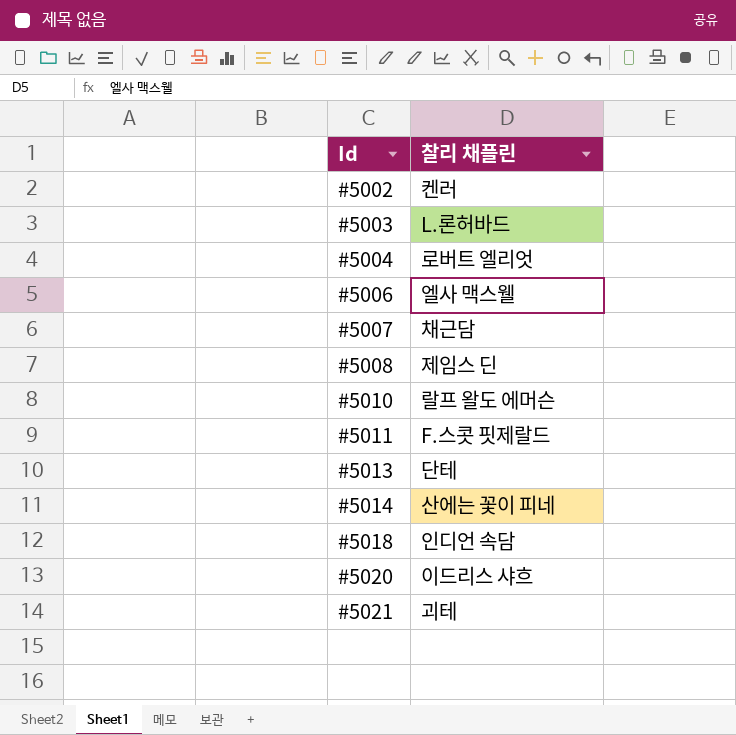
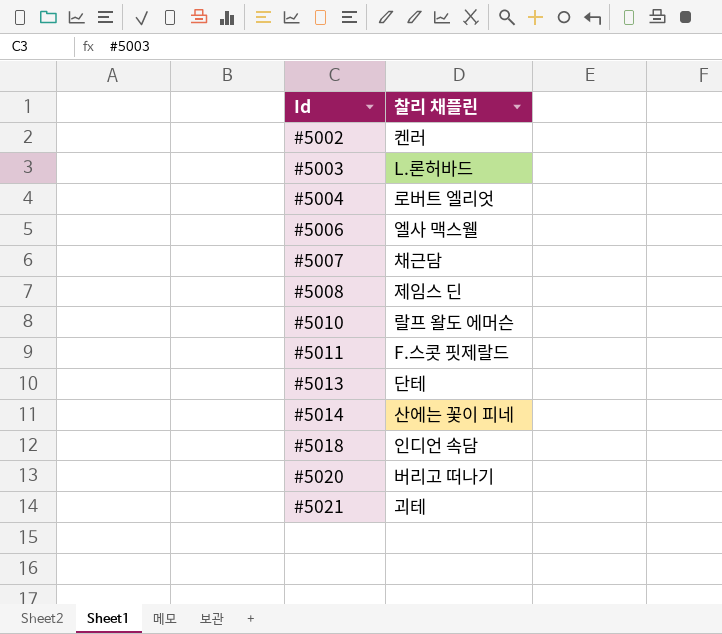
#5020 | 찰리 채플린: 이드리스 샤흐 -> 버리고 떠나기

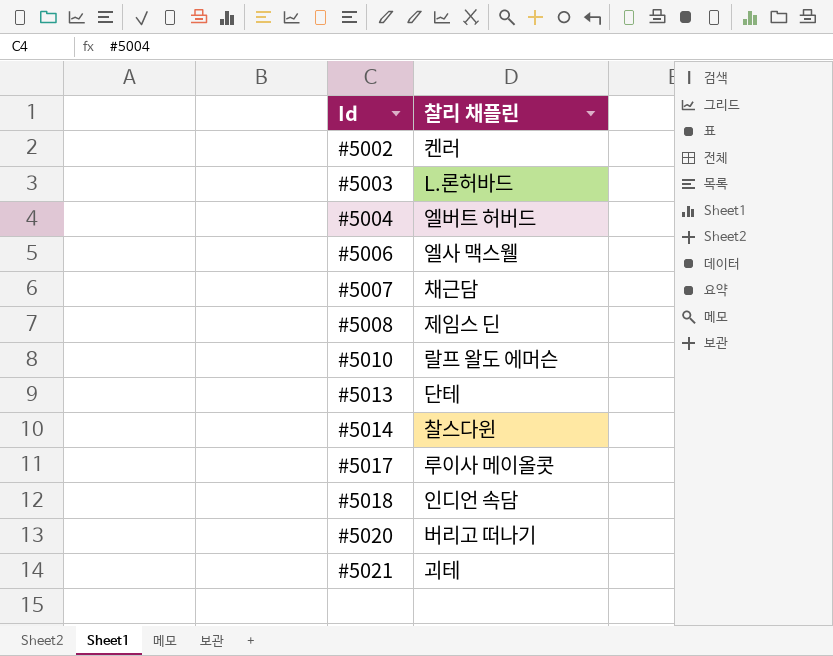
row #5011: F.스콧 핏제랄드 -> none
#5004 | 찰리 채플린: 로버트 엘리엇 -> 엘버트 허버드
#5014 | 찰리 채플린: 산에는 꽃이 피네 -> 찰스다윈
row #5017: none -> 루이사 메이올콧

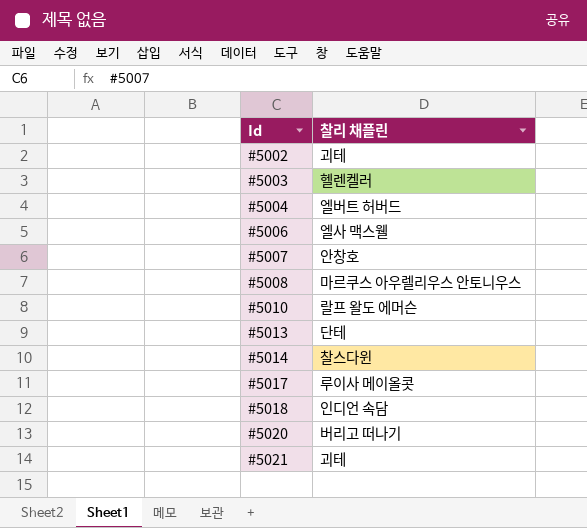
#5002 | 찰리 채플린: 켄러 -> 괴테
#5003 | 찰리 채플린: L.론허바드 -> 헬렌켈러
#5007 | 찰리 채플린: 채근담 -> 안창호
#5008 | 찰리 채플린: 제임스 딘 -> 마르쿠스 아우렐리우스 안토니우스

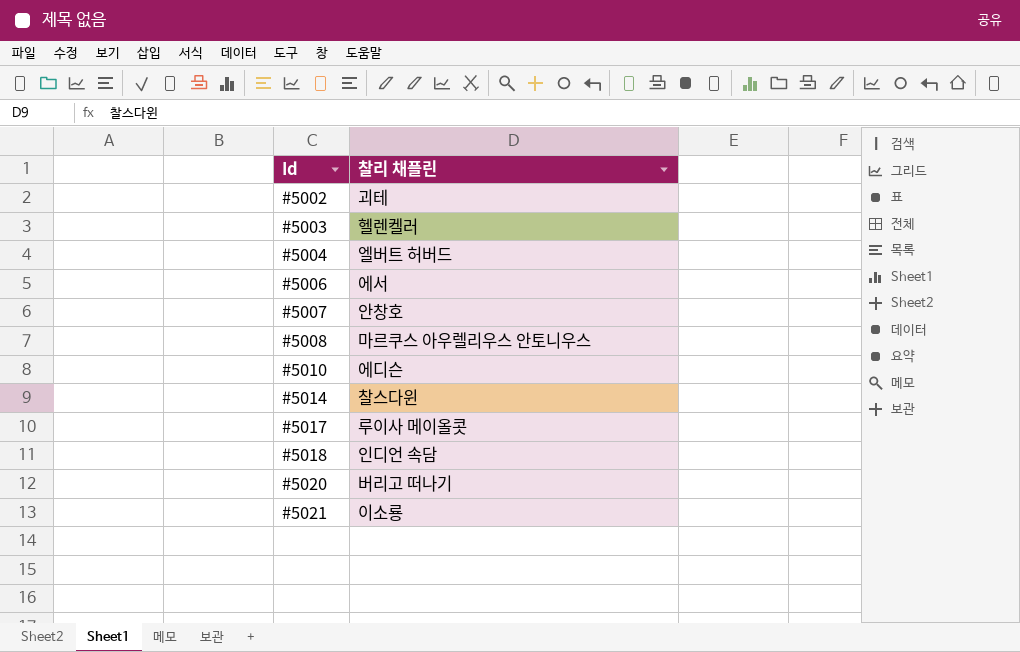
row #5013: 단테 -> none
#5006 | 찰리 채플린: 엘사 맥스웰 -> 에서
#5010 | 찰리 채플린: 랄프 왈도 에머슨 -> 에디슨
#5021 | 찰리 채플린: 괴테 -> 이소룡

